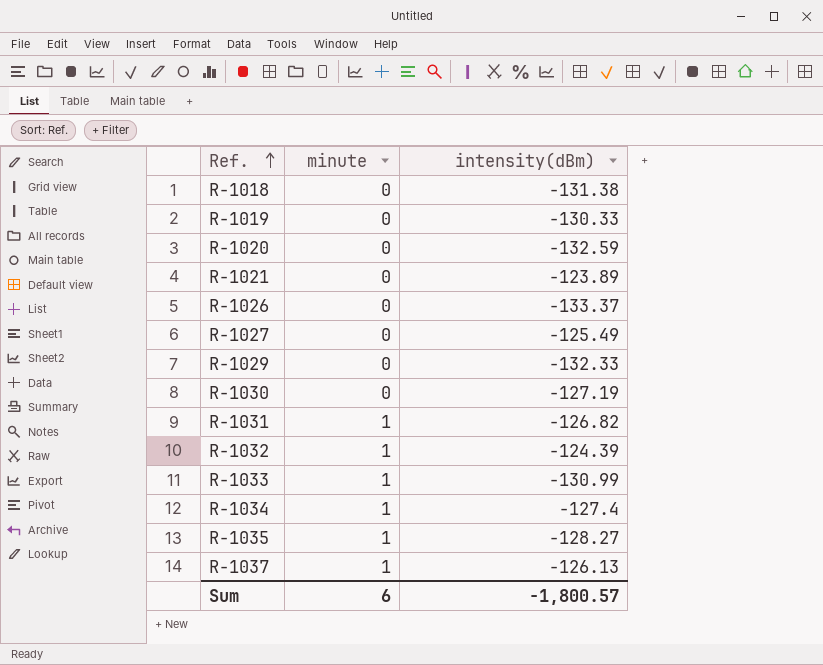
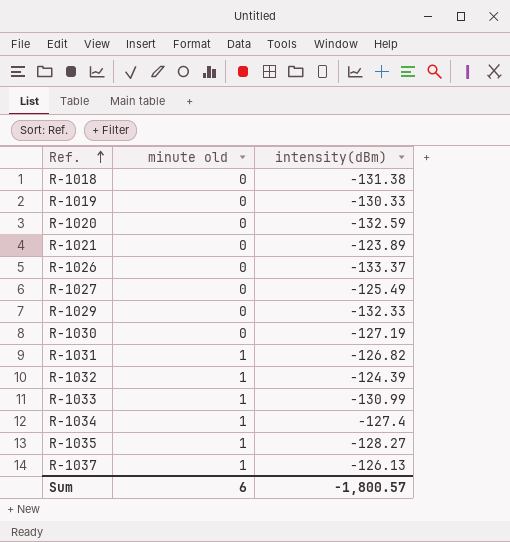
column name: minute -> minute old

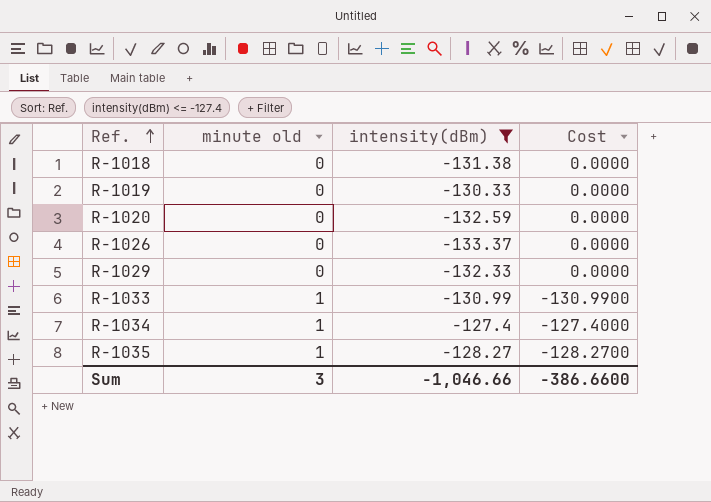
filter: none -> intensity(dBm) <= -127.4
column Cost | formula: none -> [minute old] * [intensity(dBm)]
Sum | minute old: 6 -> 3
Sum | intensity(dBm): -1,800.57 -> -1,046.66

